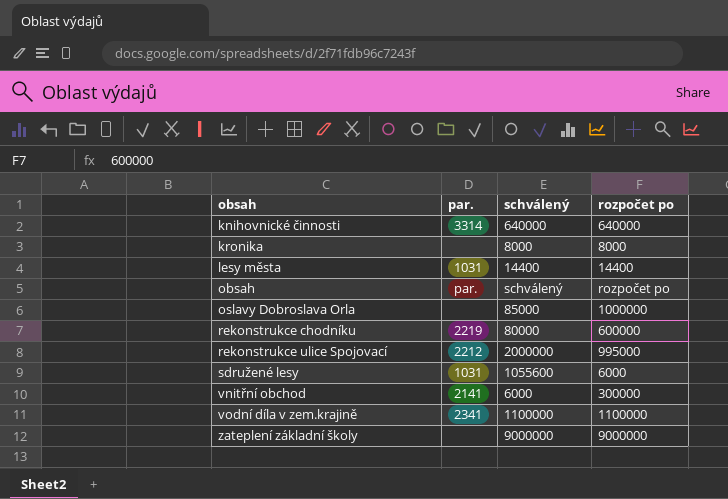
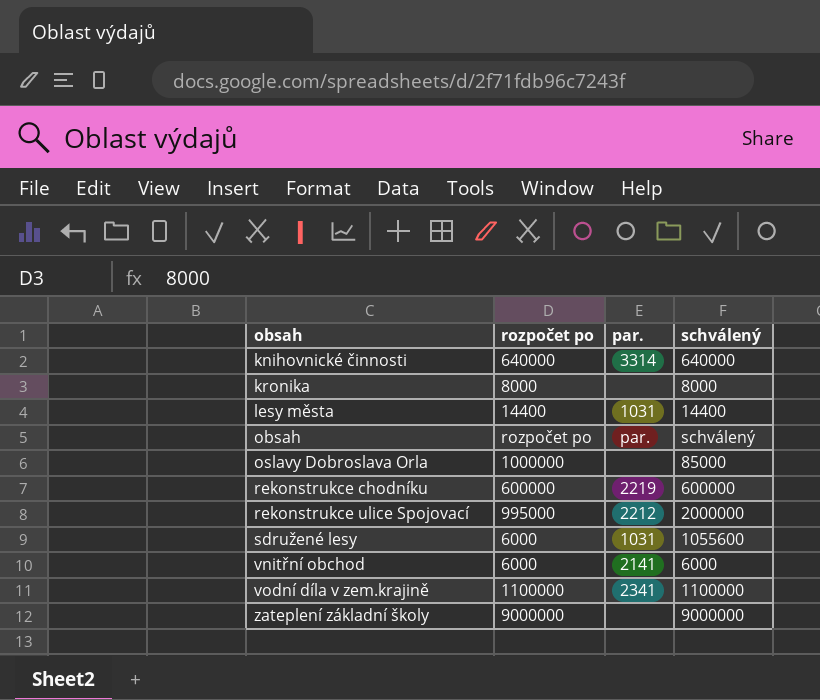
column rozpočet po | position: 4 -> 2
rekonstrukce chodníku | schválený: 80000 -> 600000
vnitřní obchod | rozpočet po: 300000 -> 6000

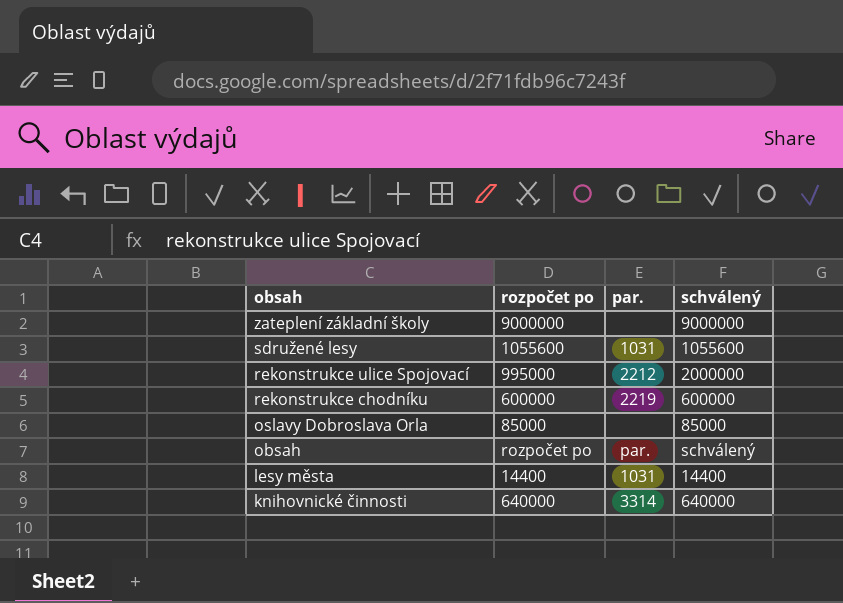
row order: obsah ascending -> obsah descending
row kronika: 8000 | none | 8000 -> none
row vnitřní obchod: 6000 | 2141 | 6000 -> none
row vodní díla v zem.krajině: 1100000 | 2341 | 1100000 -> none
sdružené lesy | rozpočet po: 6000 -> 1055600
oslavy Dobroslava Orla | rozpočet po: 1000000 -> 85000

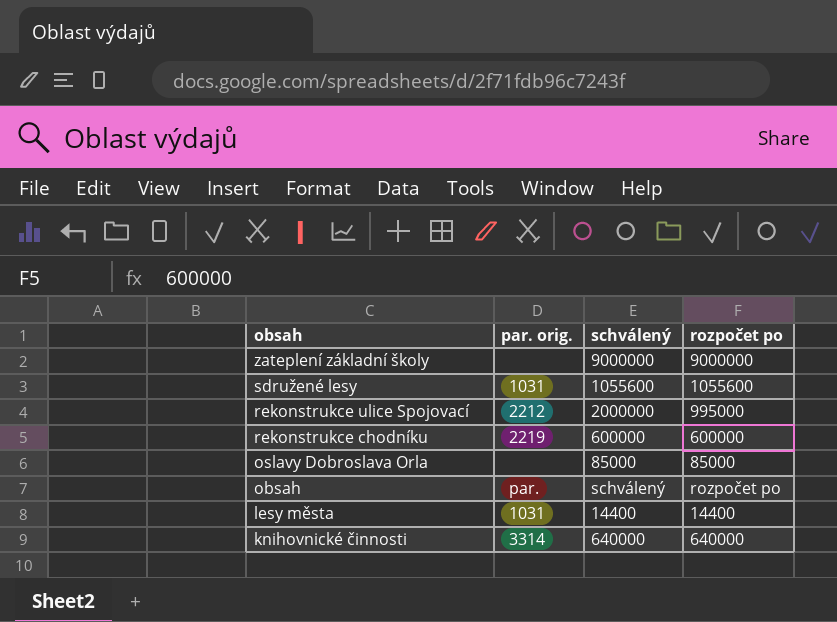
column name: par. -> par. orig.
column rozpočet po | position: 2 -> 4

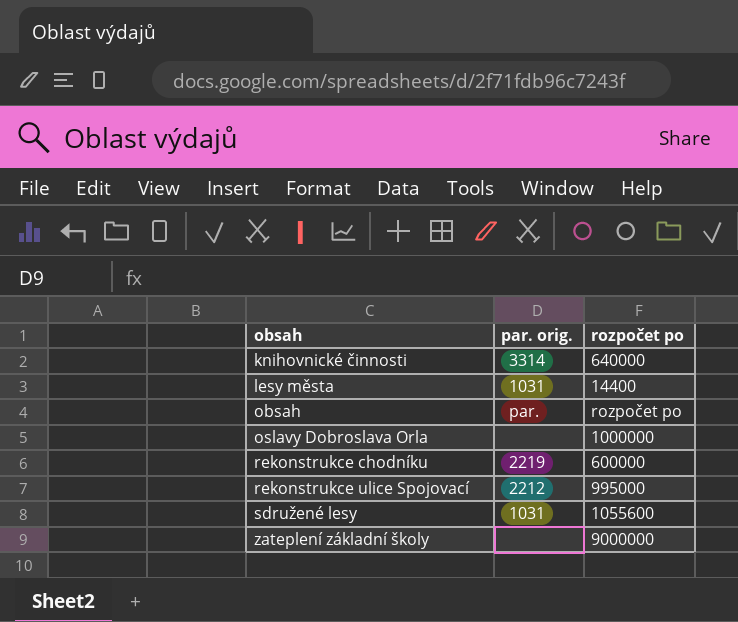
row order: obsah descending -> obsah ascending
column schválený | position: 3 -> none
oslavy Dobroslava Orla | rozpočet po: 85000 -> 1000000

